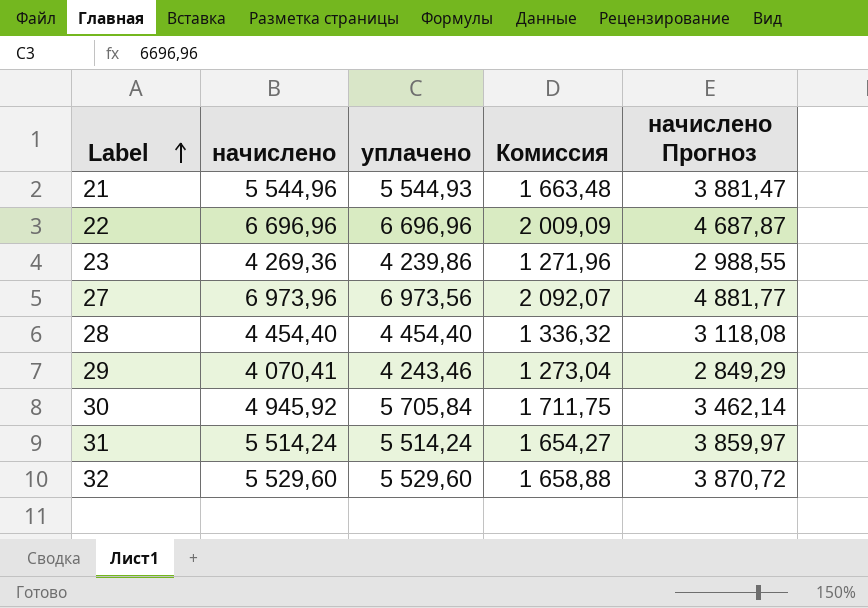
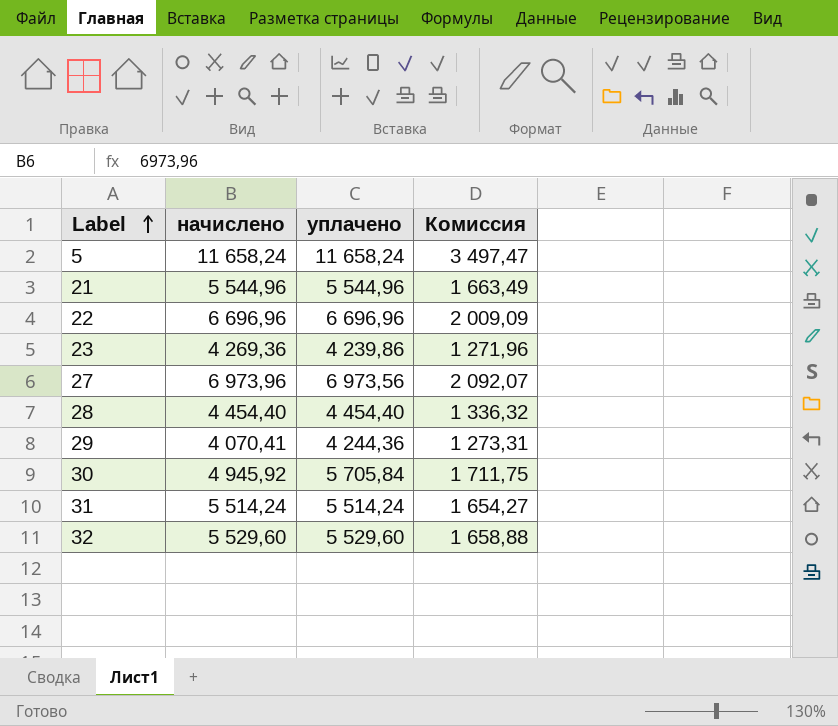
column начислено Прогноз | formula: [начислено] * 0,7 -> none
row 5: none -> 11 658,24 | 11 658,24 | 3 497,47
21 | уплачено: 5 544,93 -> 5 544,96
21 | Комиссия: 1 663,48 -> 1 663,49
29 | уплачено: 4 243,46 -> 4 244,36
29 | Комиссия: 1 273,04 -> 1 273,31

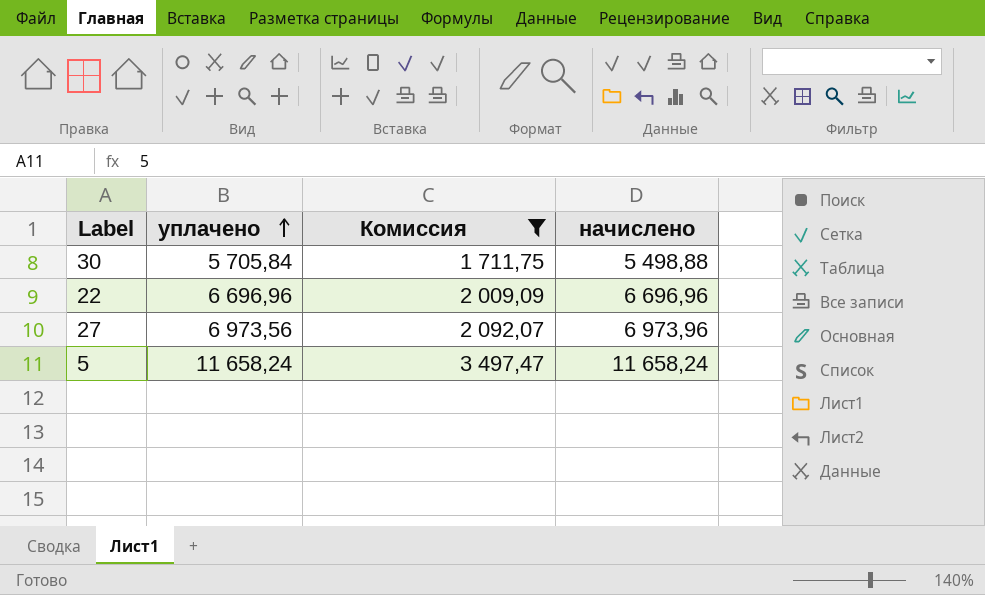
filter: none -> Комиссия >= 1 711,75
row order: Label ascending -> уплачено ascending
column начислено | position: 2 -> 4
30 | начислено: 4 945,92 -> 5 498,88

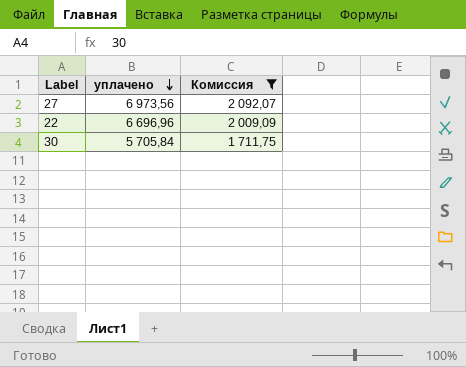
row order: уплачено ascending -> уплачено descending
column начислено | position: 4 -> none
row 5: 11 658,24 | 3 497,47 | 11 658,24 -> none

